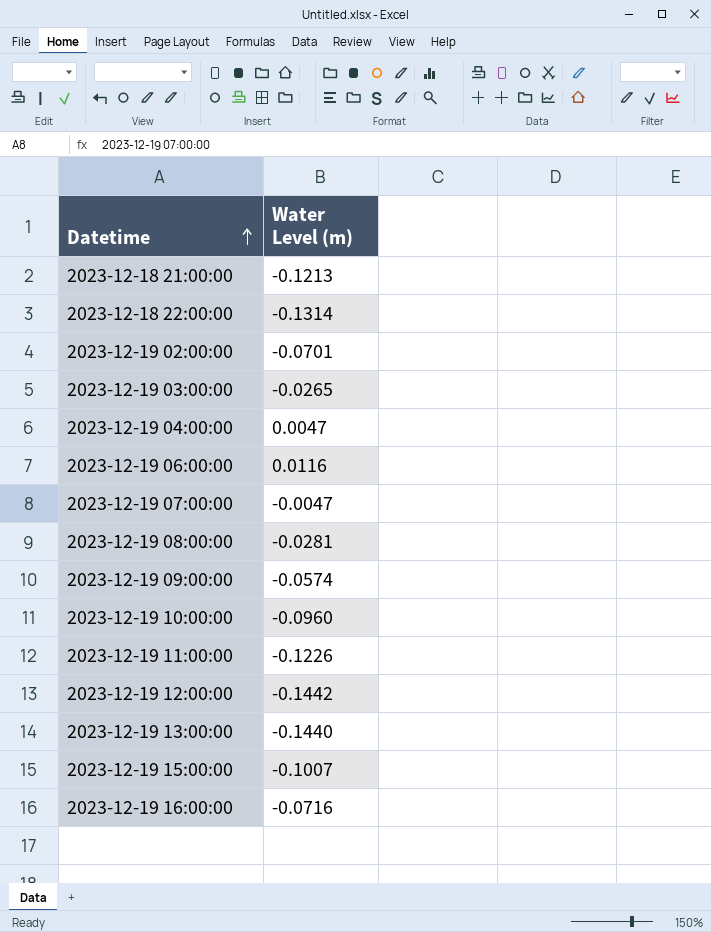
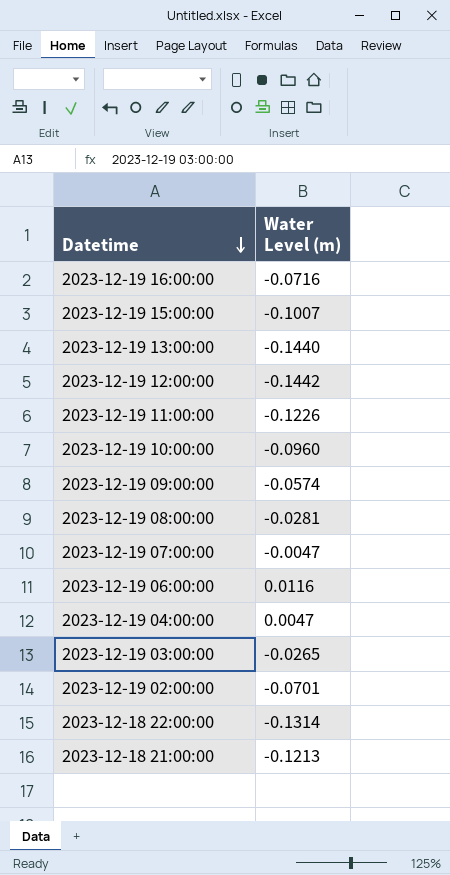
row order: Datetime ascending -> Datetime descending

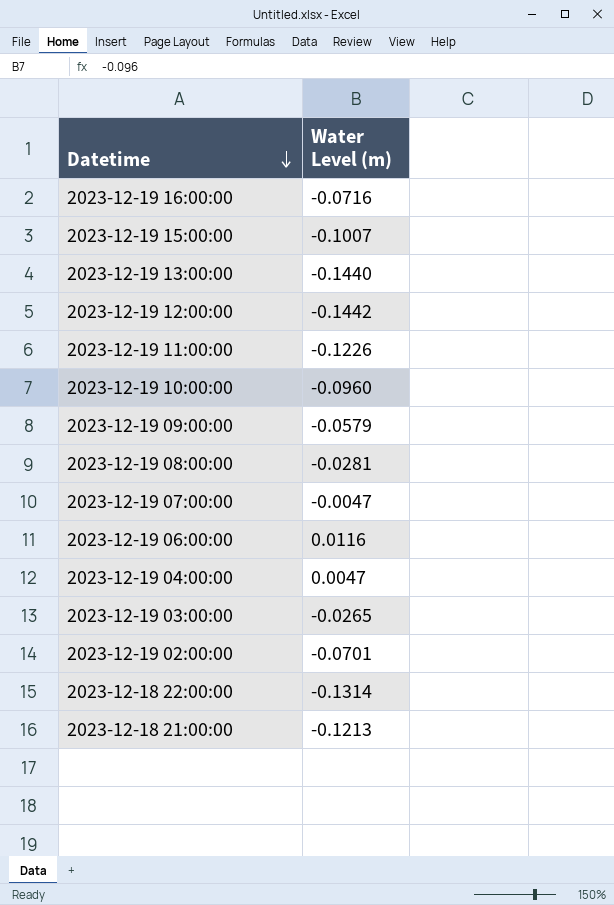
2023-12-19 09:00:00 | Water Level (m): -0.0574 -> -0.0579

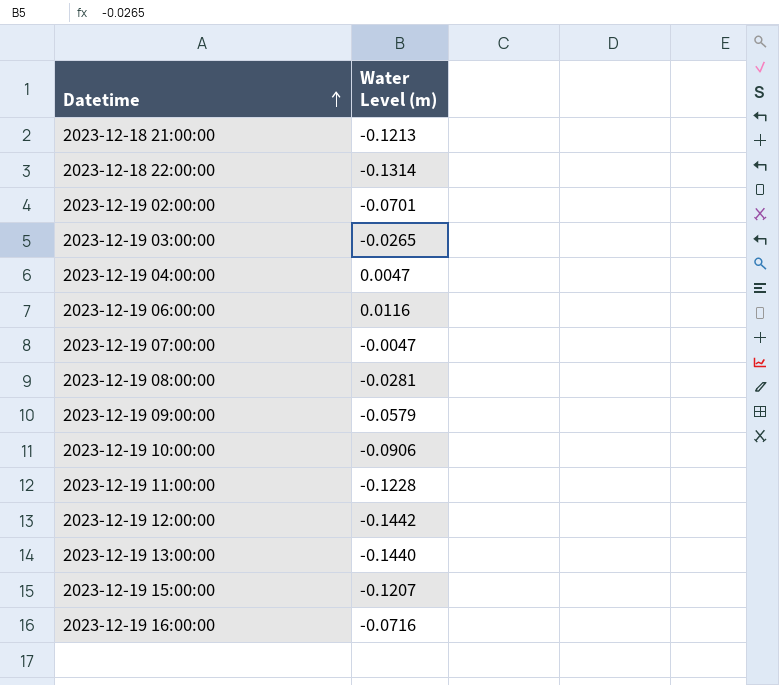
row order: Datetime descending -> Datetime ascending
2023-12-19 10:00:00 | Water Level (m): -0.0960 -> -0.0906
2023-12-19 11:00:00 | Water Level (m): -0.1226 -> -0.1228
2023-12-19 15:00:00 | Water Level (m): -0.1007 -> -0.1207

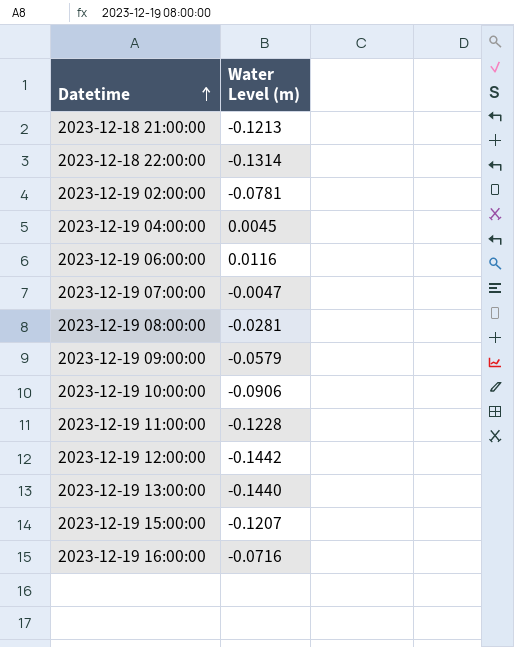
row 2023-12-19 03:00:00: -0.0265 -> none
2023-12-19 02:00:00 | Water Level (m): -0.0701 -> -0.0781
2023-12-19 04:00:00 | Water Level (m): 0.0047 -> 0.0045

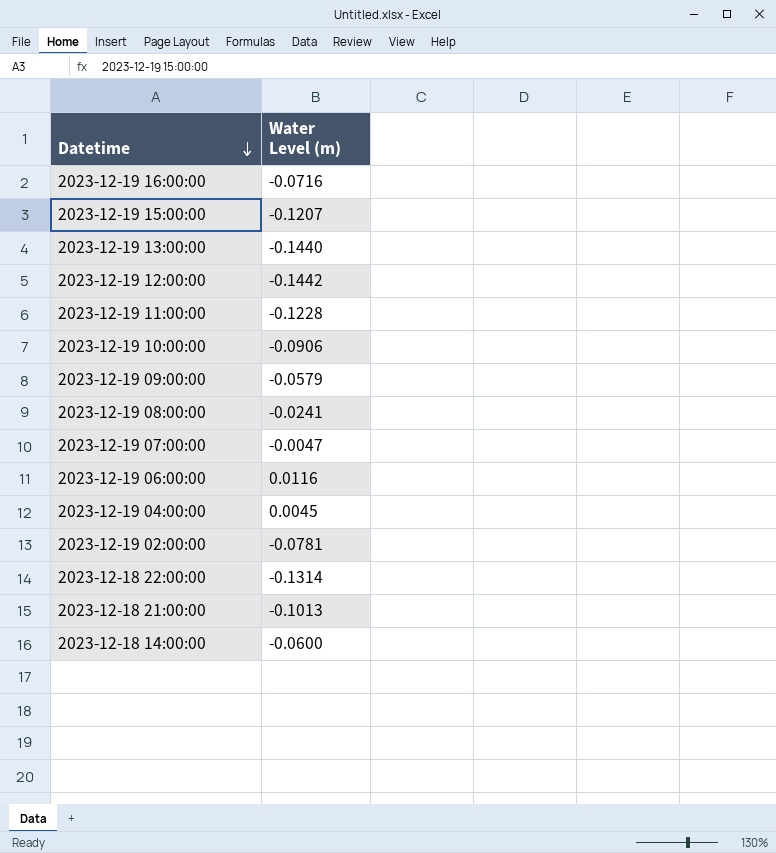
row order: Datetime ascending -> Datetime descending
2023-12-19 08:00:00 | Water Level (m): -0.0281 -> -0.0241
2023-12-18 21:00:00 | Water Level (m): -0.1213 -> -0.1013
row 2023-12-18 14:00:00: none -> -0.0600

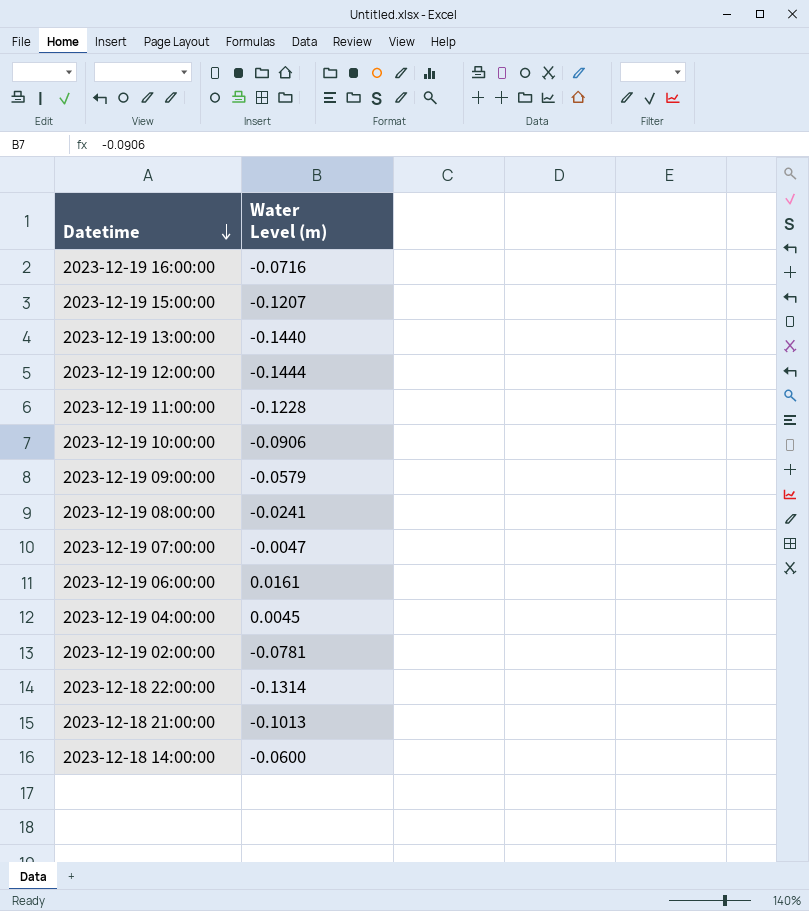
2023-12-19 12:00:00 | Water Level (m): -0.1442 -> -0.1444
2023-12-19 06:00:00 | Water Level (m): 0.0116 -> 0.0161

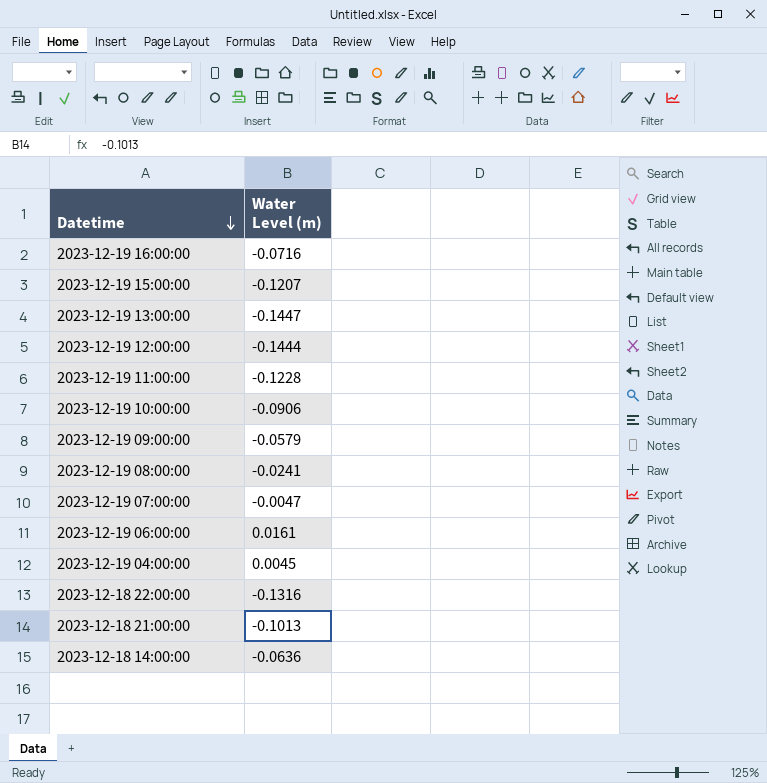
row 2023-12-19 02:00:00: -0.0781 -> none
2023-12-19 13:00:00 | Water Level (m): -0.1440 -> -0.1447
2023-12-18 22:00:00 | Water Level (m): -0.1314 -> -0.1316
2023-12-18 14:00:00 | Water Level (m): -0.0600 -> -0.0636

